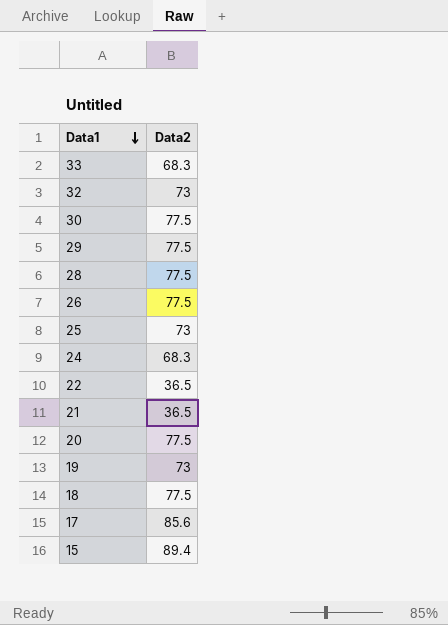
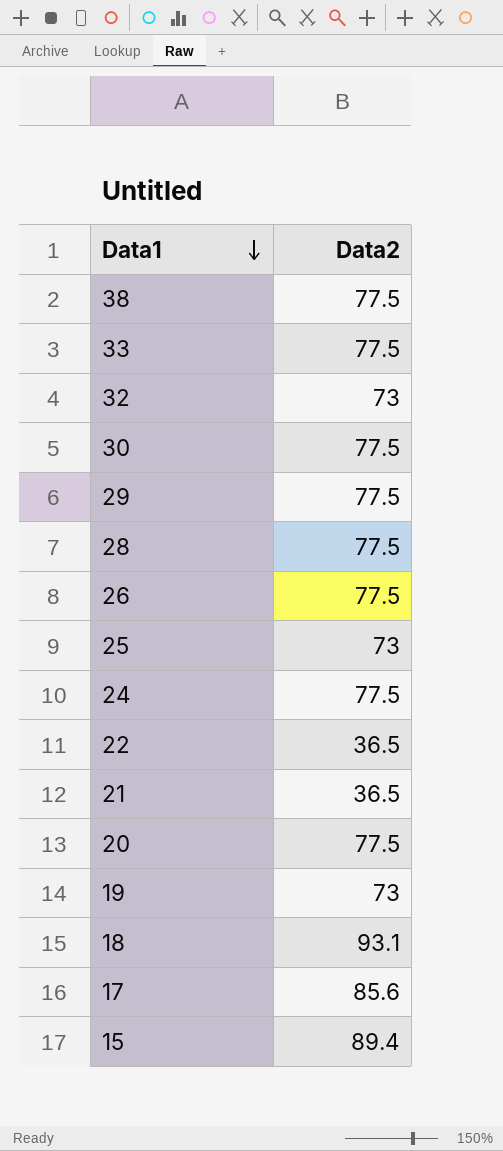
row 38: none -> 77.5
33 | Data2: 68.3 -> 77.5
24 | Data2: 68.3 -> 77.5
18 | Data2: 77.5 -> 93.1

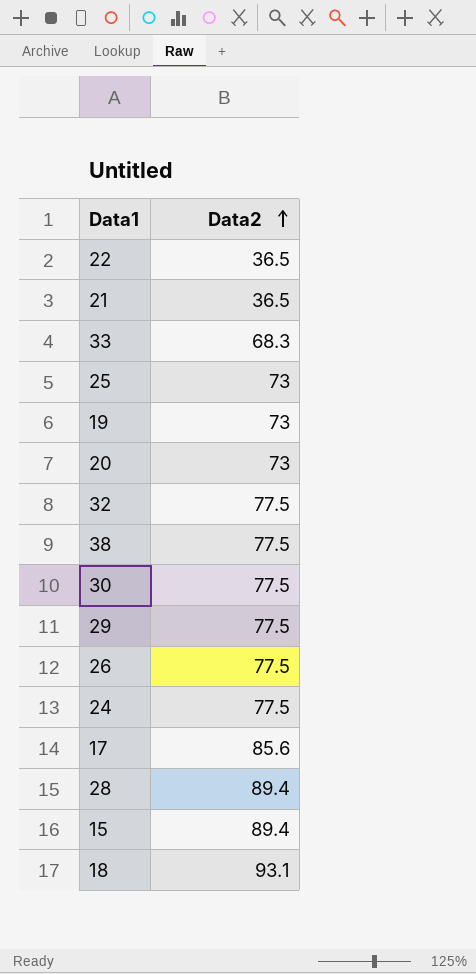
row order: Data1 descending -> Data2 ascending
33 | Data2: 77.5 -> 68.3
20 | Data2: 77.5 -> 73
32 | Data2: 73 -> 77.5
28 | Data2: 77.5 -> 89.4

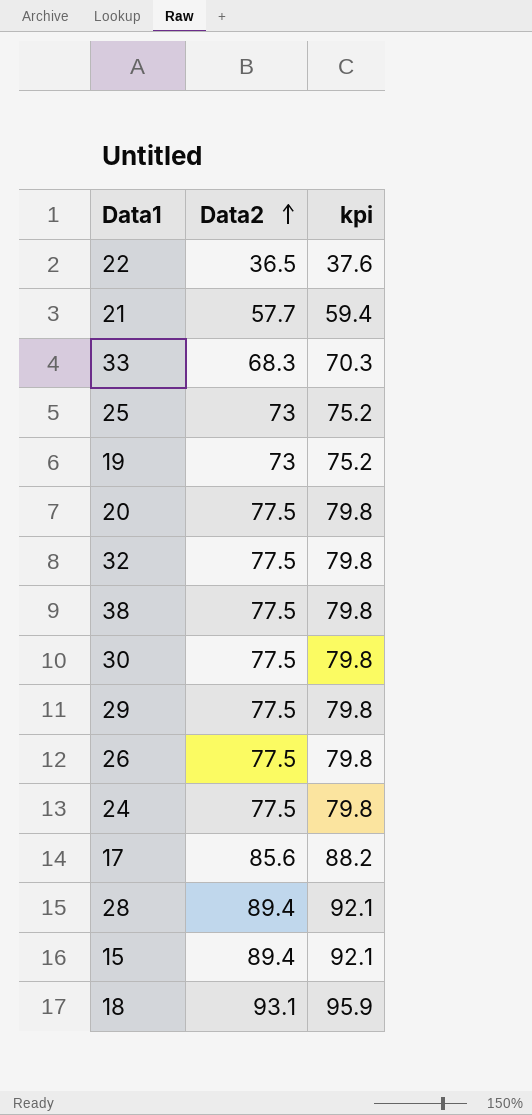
column kpi | formula: none -> [Data2] * 1.03
21 | Data2: 36.5 -> 57.7
20 | Data2: 73 -> 77.5

